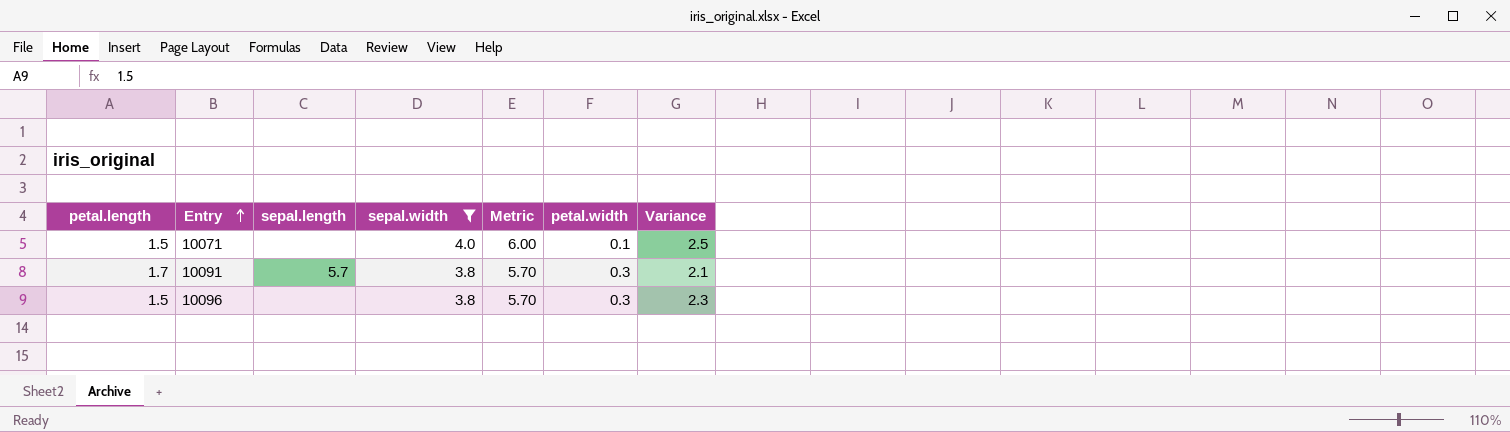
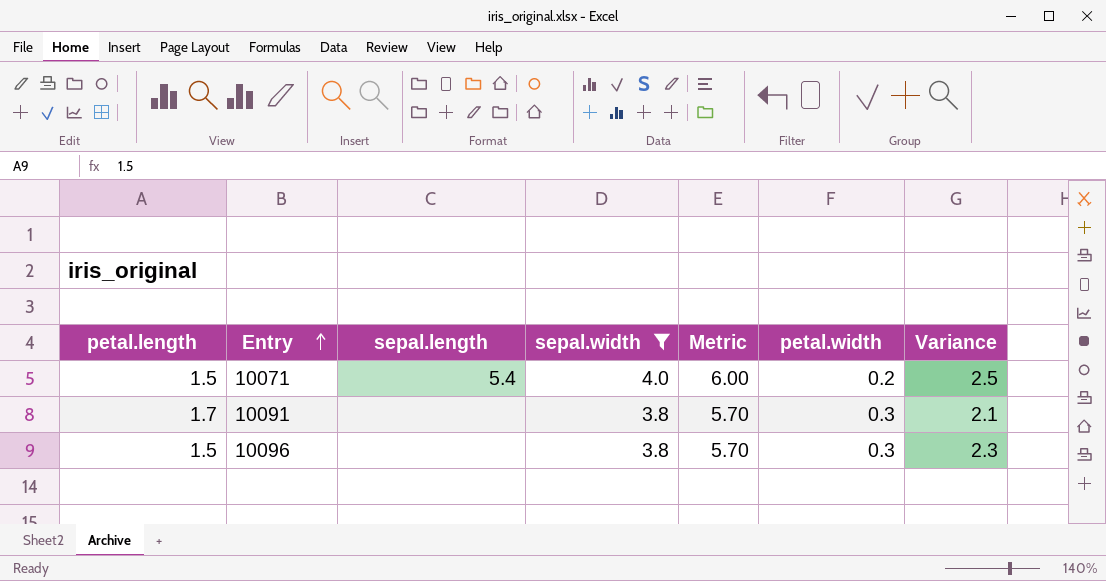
10071 | sepal.length: none -> 5.4
10071 | petal.width: 0.1 -> 0.2
10091 | sepal.length: 5.7 -> none

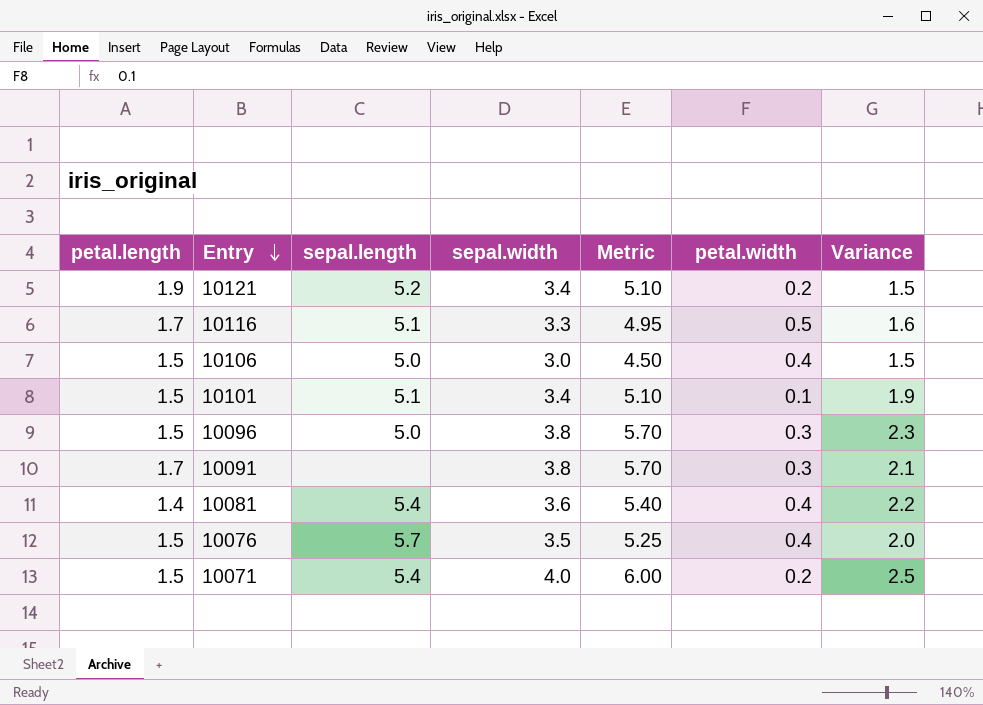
filter: sepal.width >= 3.8 -> none
row order: Entry ascending -> Entry descending
10096 | sepal.length: none -> 5.0

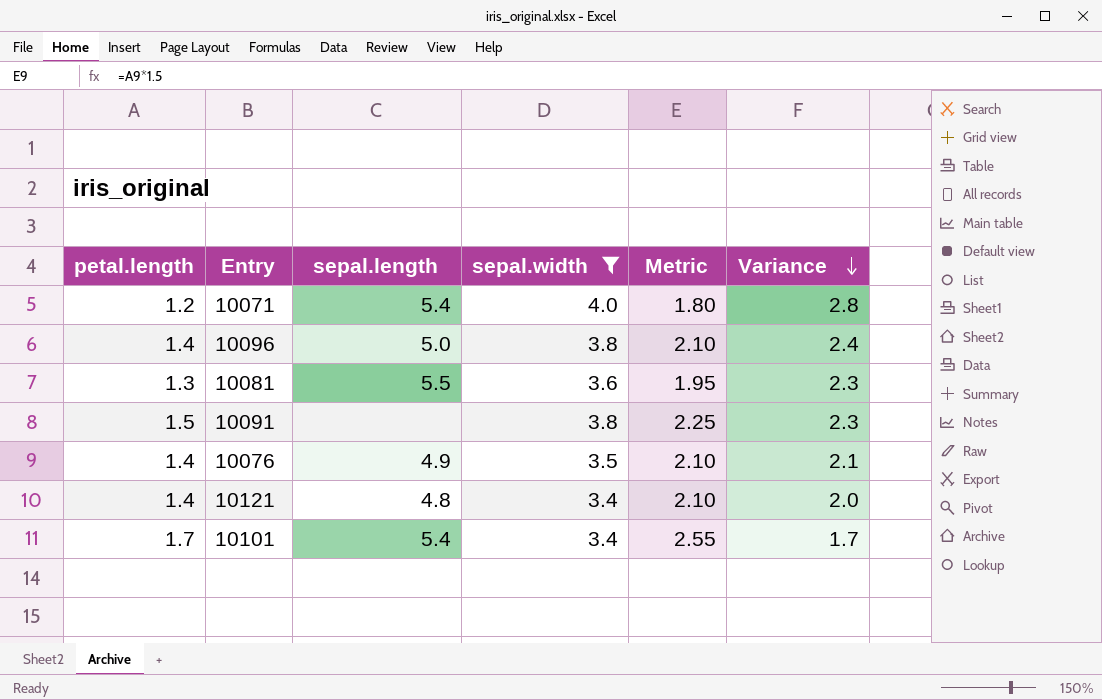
filter: none -> sepal.width >= 3.4
row order: Entry descending -> Variance descending
column petal.width | position: 6 -> none
column Metric | formula: [sepal.width] * 1.5 -> [petal.length] * 1.5
10071 | petal.length: 1.5 -> 1.2
10071 | Variance: 2.5 -> 2.8
10096 | petal.length: 1.5 -> 1.4
10096 | Variance: 2.3 -> 2.4
10081 | petal.length: 1.4 -> 1.3
10081 | sepal.length: 5.4 -> 5.5
10081 | Variance: 2.2 -> 2.3
10091 | petal.length: 1.7 -> 1.5
10091 | Variance: 2.1 -> 2.3
10076 | petal.length: 1.5 -> 1.4
10076 | sepal.length: 5.7 -> 4.9
10076 | Variance: 2.0 -> 2.1
10121 | petal.length: 1.9 -> 1.4
10121 | sepal.length: 5.2 -> 4.8
10121 | Variance: 1.5 -> 2.0
10101 | petal.length: 1.5 -> 1.7
10101 | sepal.length: 5.1 -> 5.4
10101 | Variance: 1.9 -> 1.7

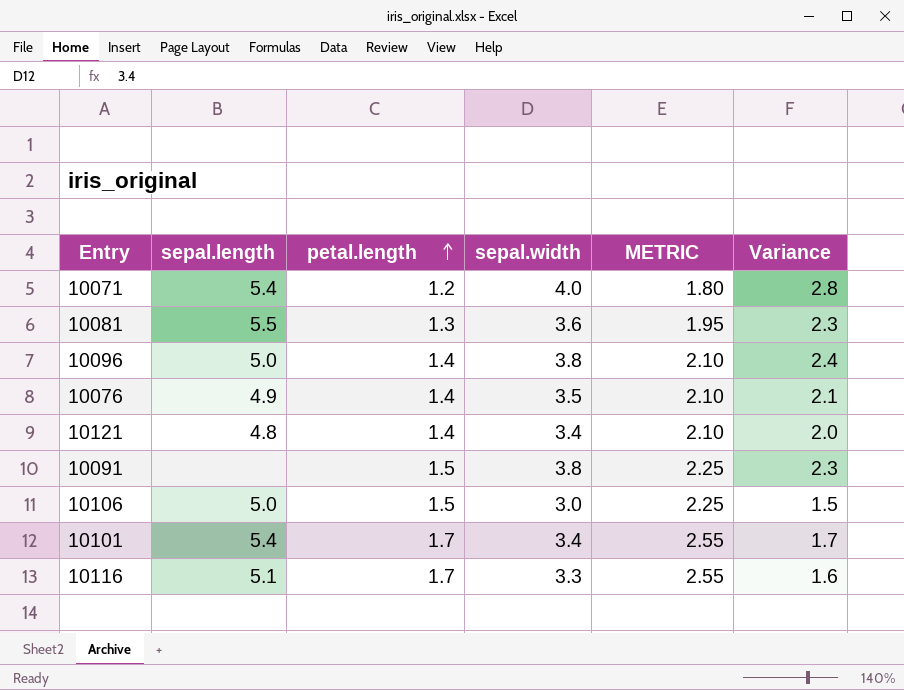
filter: sepal.width >= 3.4 -> none
row order: Variance descending -> petal.length ascending
column petal.length | position: 1 -> 3
column name: Metric -> METRIC

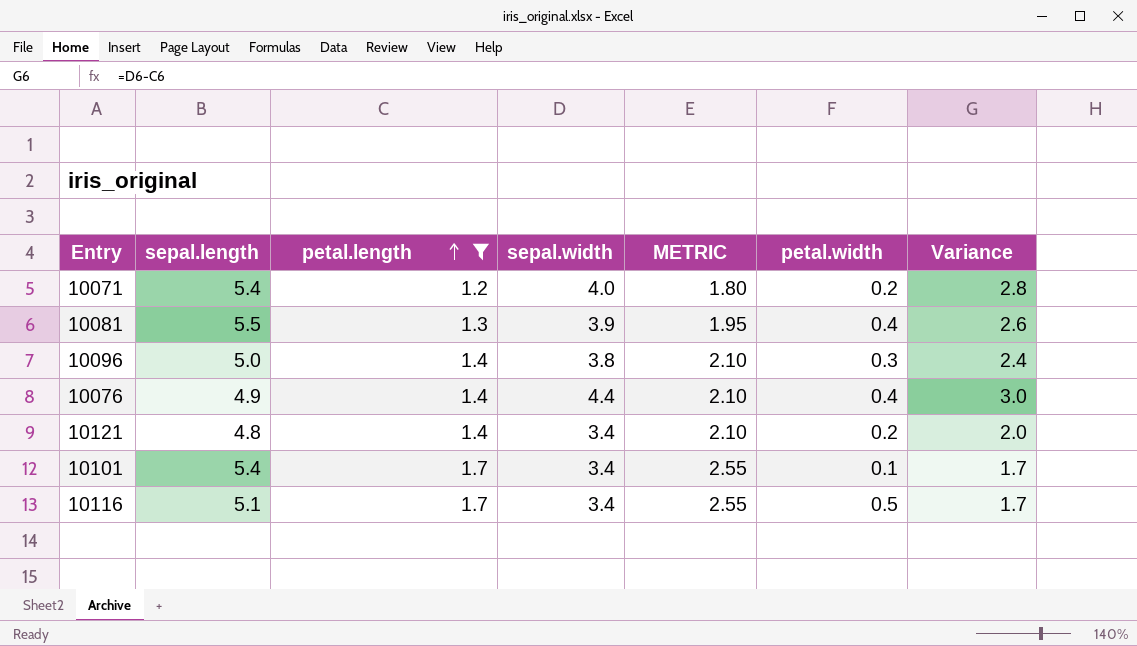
filter: none -> petal.length != 1.5
column petal.width | position: none -> 6
10081 | sepal.width: 3.6 -> 3.9
10081 | Variance: 2.3 -> 2.6
10076 | sepal.width: 3.5 -> 4.4
10076 | Variance: 2.1 -> 3.0
10116 | sepal.width: 3.3 -> 3.4
10116 | Variance: 1.6 -> 1.7

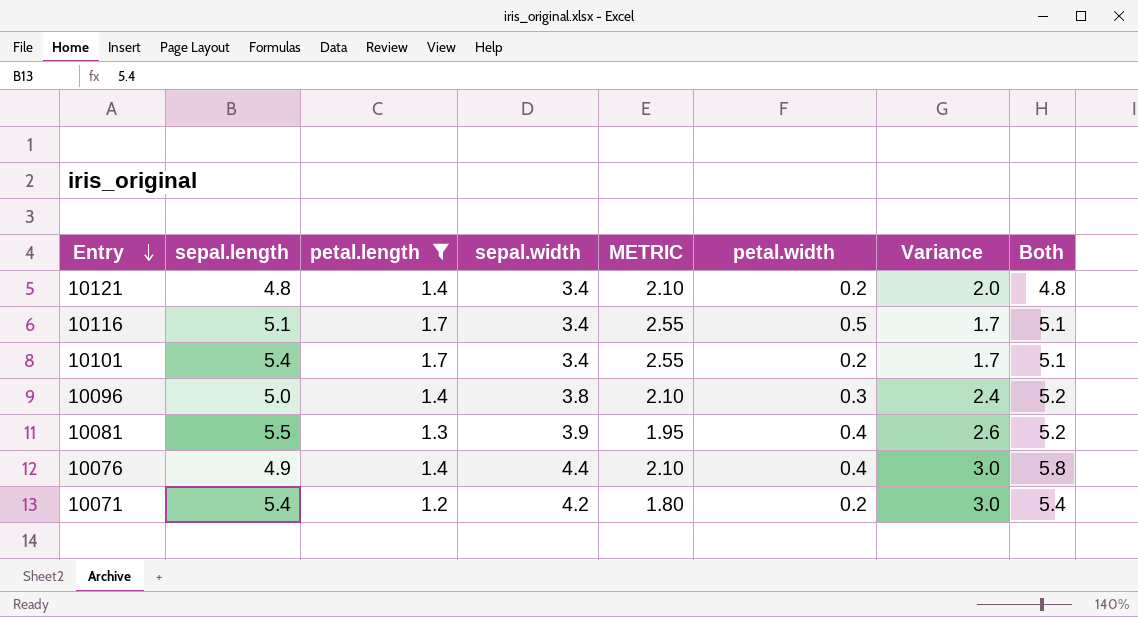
row order: petal.length ascending -> Entry descending
column Both | formula: none -> [petal.length] + [sepal.width]
10101 | petal.width: 0.1 -> 0.2
10071 | sepal.width: 4.0 -> 4.2
10071 | Variance: 2.8 -> 3.0

